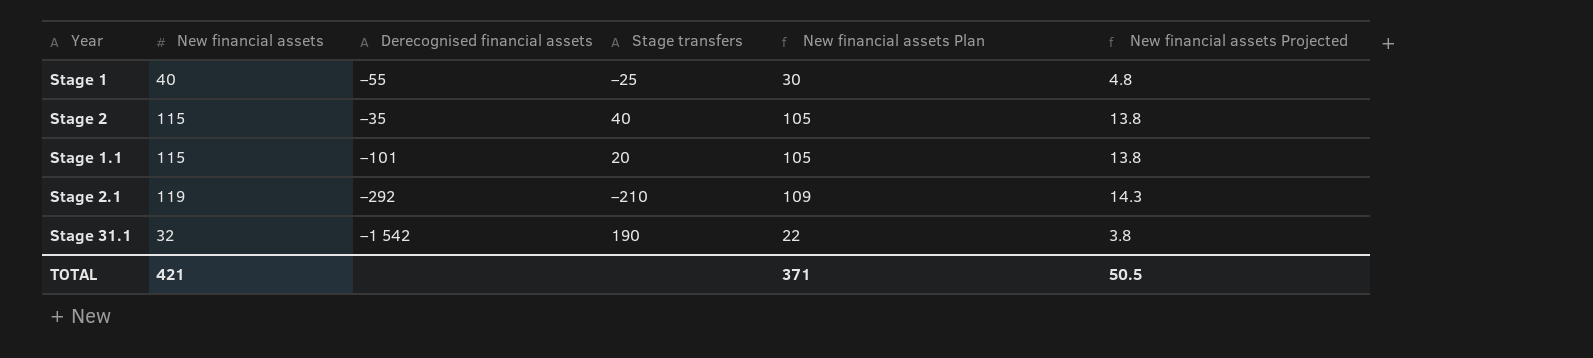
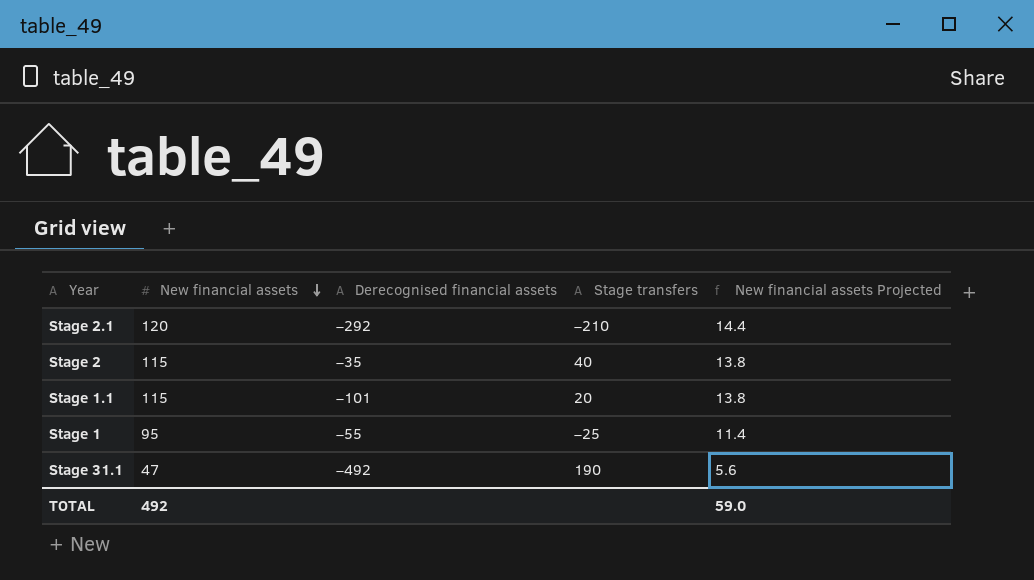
row order: none -> New financial assets descending
column New financial assets Plan | formula: [New financial assets] - 10 -> none
Stage 2.1 | New financial assets: 119 -> 120
Stage 2.1 | New financial assets Projected: 14.3 -> 14.4
Stage 1 | New financial assets: 40 -> 95
Stage 1 | New financial assets Projected: 4.8 -> 11.4
Stage 31.1 | New financial assets: 32 -> 47
Stage 31.1 | Derecognised financial assets: –1 542 -> –492
Stage 31.1 | New financial assets Projected: 3.8 -> 5.6
TOTAL | New financial assets: 421 -> 492
TOTAL | New financial assets Projected: 50.5 -> 59.0

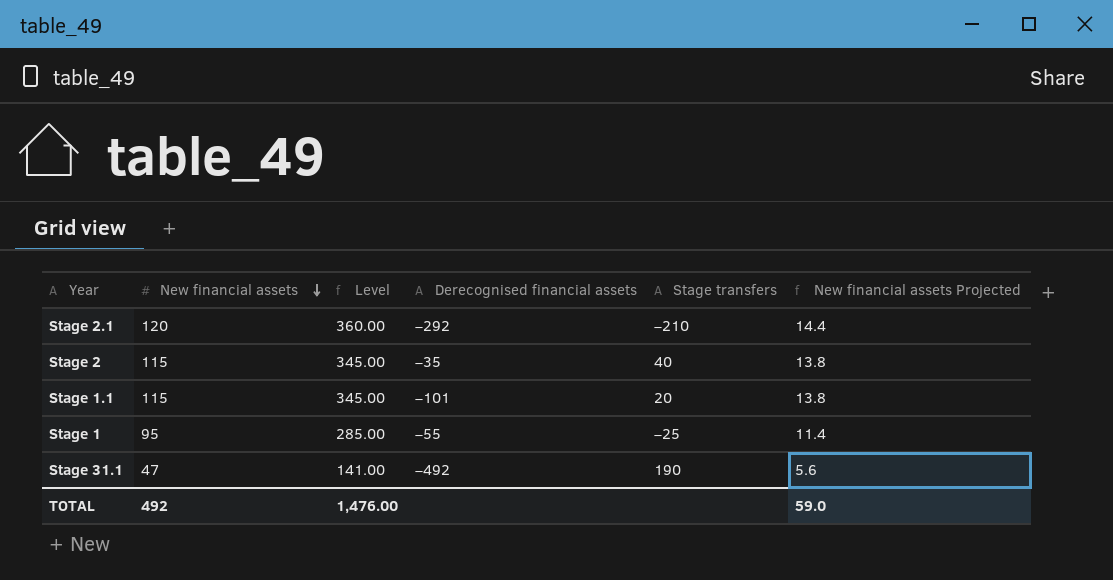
column Level | formula: none -> [New financial assets] * 3

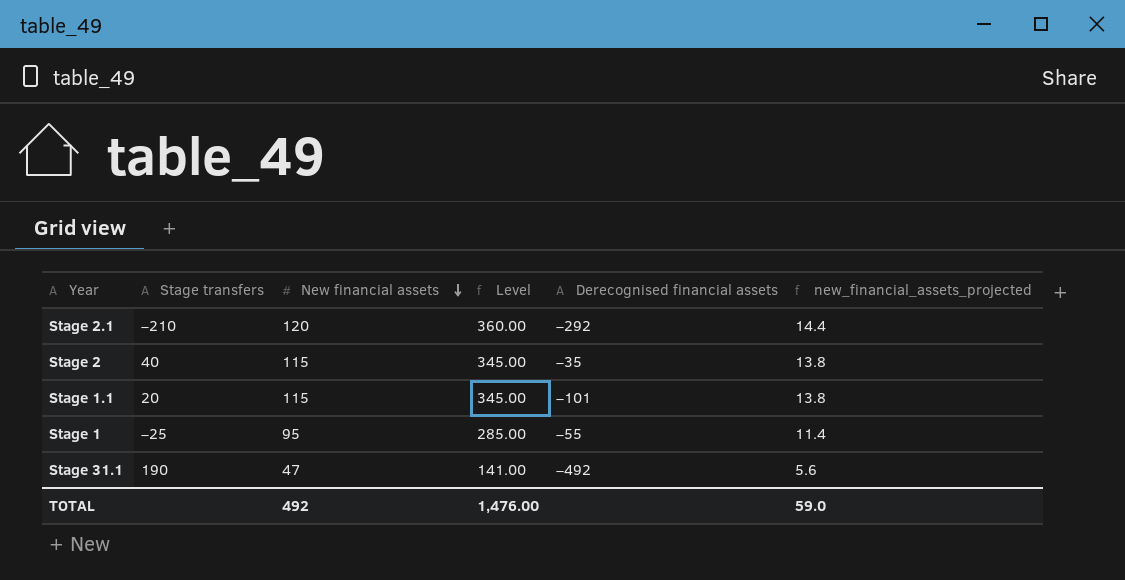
column Stage transfers | position: 5 -> 2
column name: New financial assets Projected -> new_financial_assets_projected

